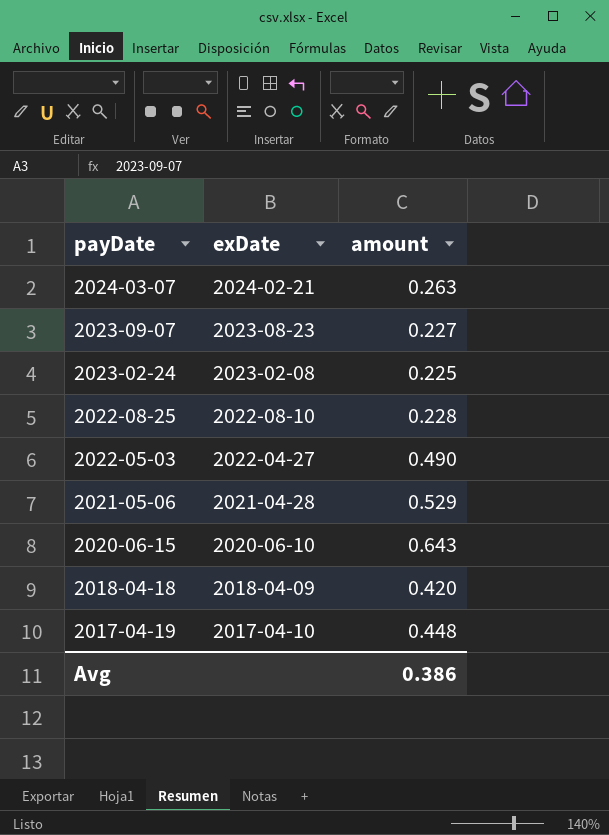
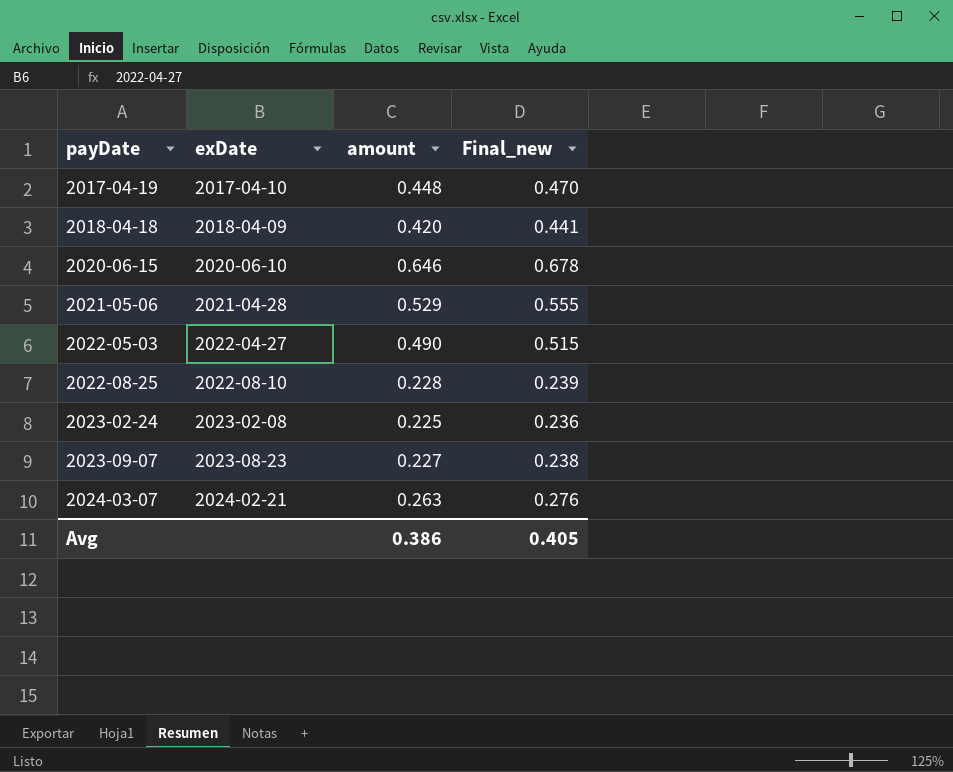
row order: payDate descending -> payDate ascending
column Final_new | formula: none -> [amount] * 1.05
2020-06-15 | amount: 0.643 -> 0.646

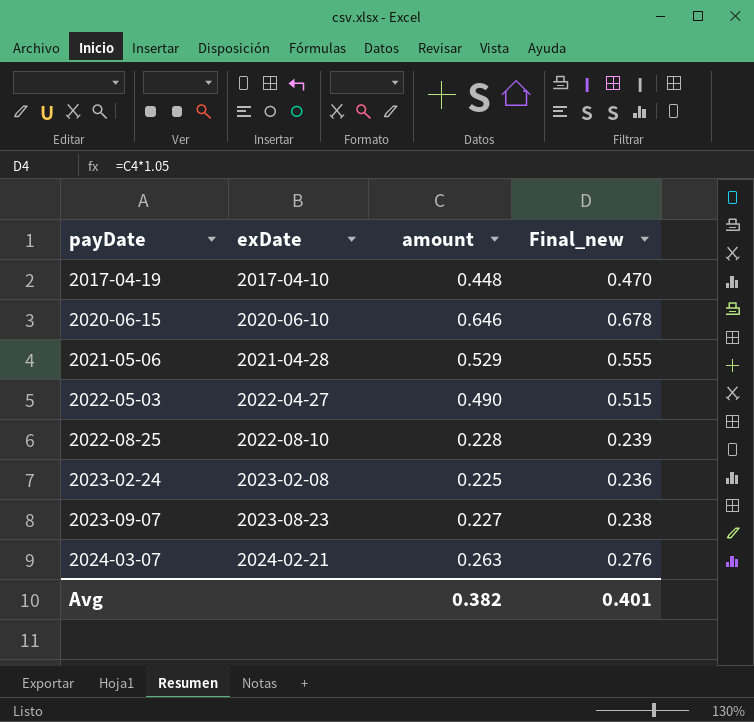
row 2018-04-18: 2018-04-09 | 0.420 | 0.441 -> none
Avg | amount: 0.386 -> 0.382
Avg | Final_new: 0.405 -> 0.401

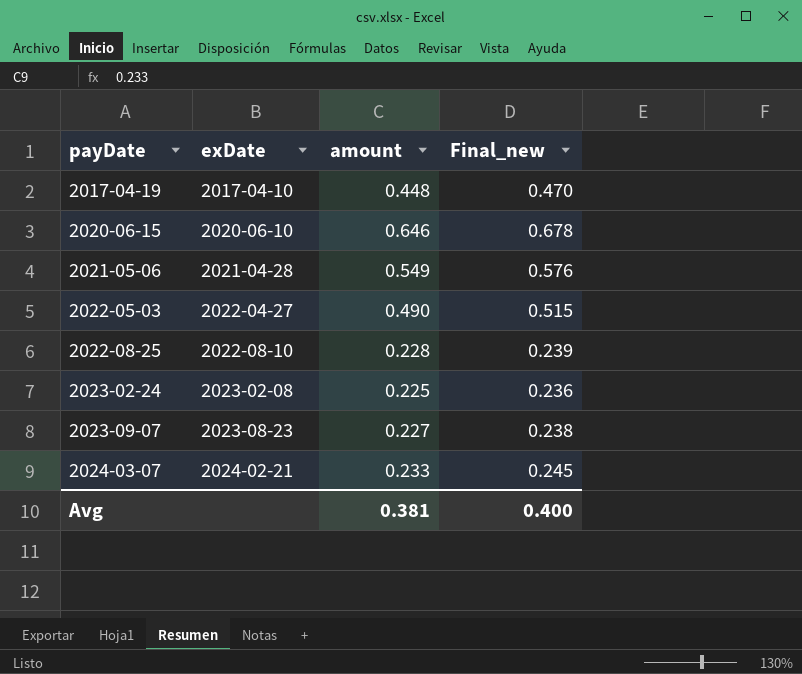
2021-05-06 | amount: 0.529 -> 0.549
2021-05-06 | Final_new: 0.555 -> 0.576
2024-03-07 | amount: 0.263 -> 0.233
2024-03-07 | Final_new: 0.276 -> 0.245
Avg | amount: 0.382 -> 0.381
Avg | Final_new: 0.401 -> 0.400

